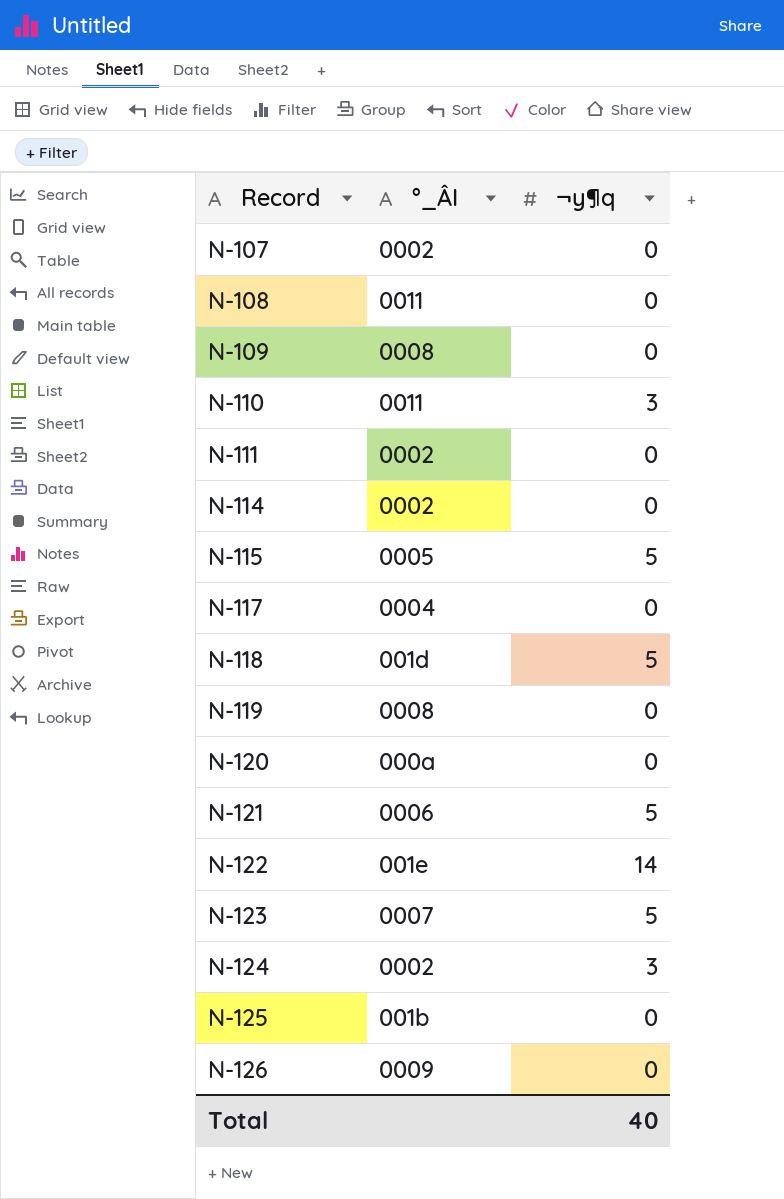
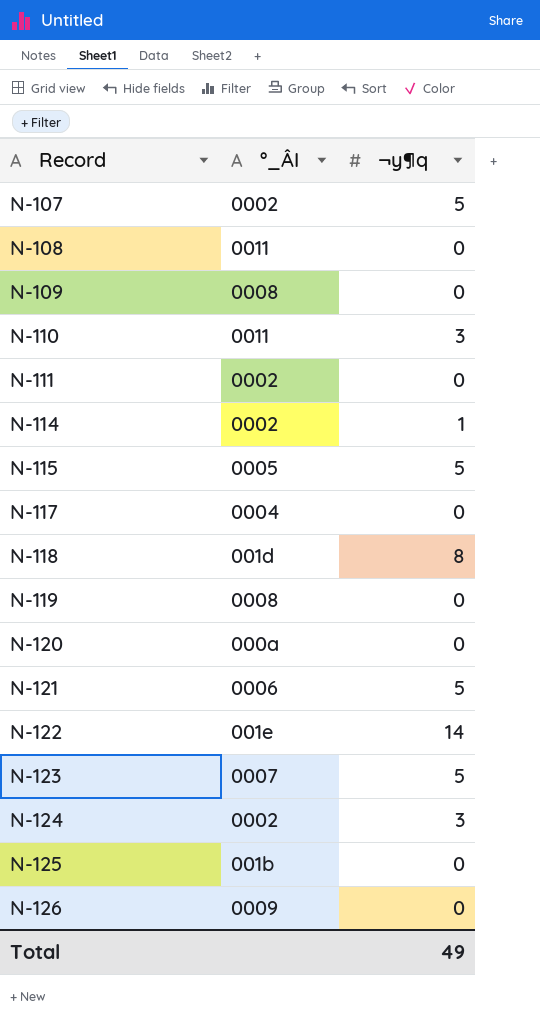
N-107 | ¬y¶q: 0 -> 5
N-114 | ¬y¶q: 0 -> 1
N-118 | ¬y¶q: 5 -> 8
Total | ¬y¶q: 40 -> 49

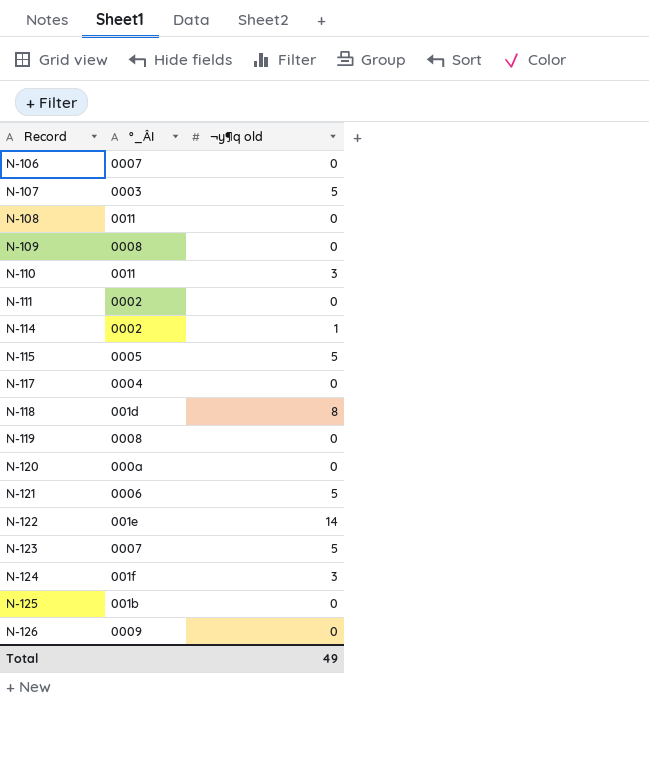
column name: ¬y¶q -> ¬y¶q old
row N-106: none -> 0007 | 0
N-107 | °_ÂI: 0002 -> 0003
N-124 | °_ÂI: 0002 -> 001f

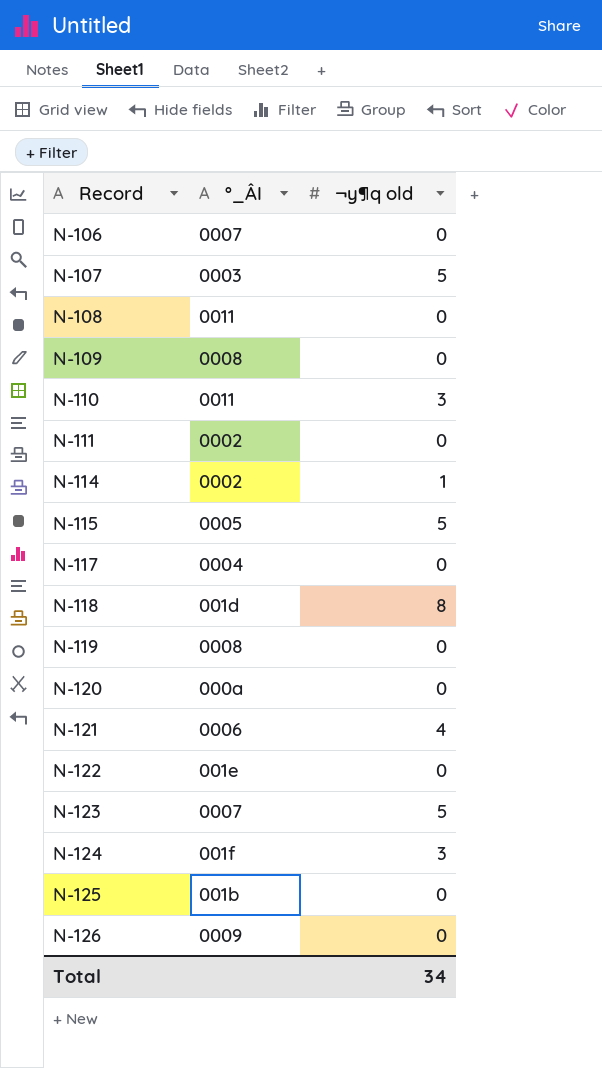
N-121 | ¬y¶q old: 5 -> 4
N-122 | ¬y¶q old: 14 -> 0
Total | ¬y¶q old: 49 -> 34

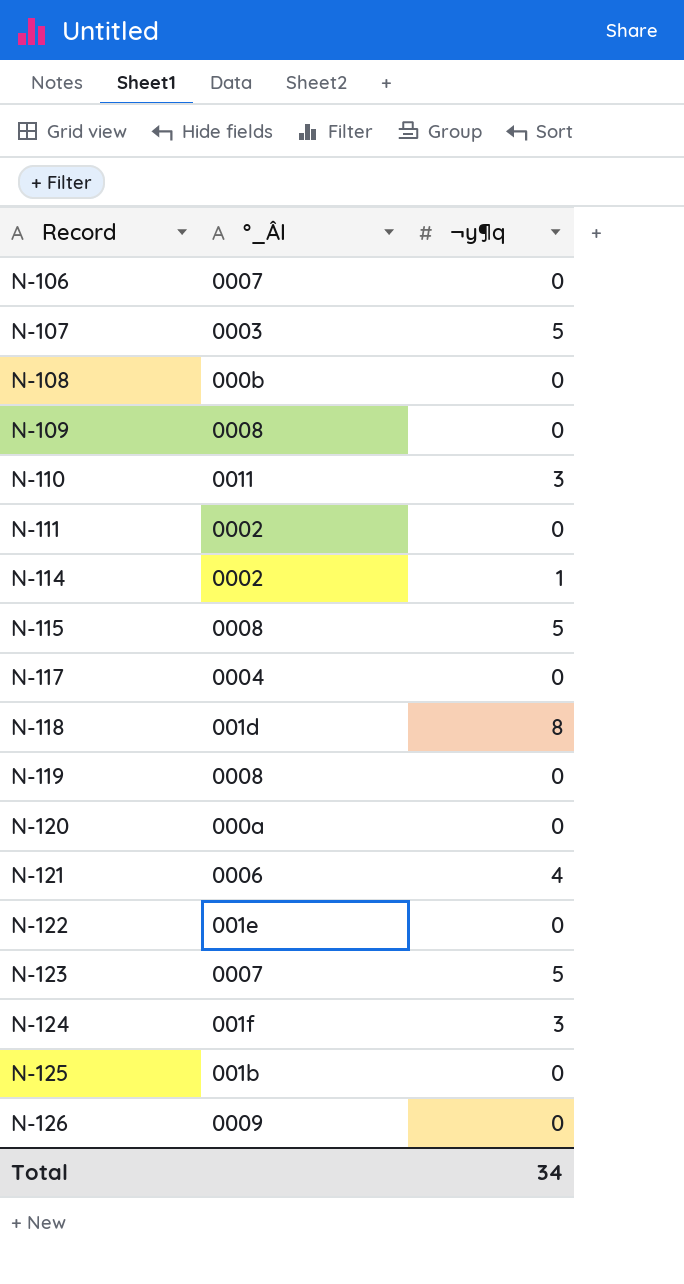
column name: ¬y¶q old -> ¬y¶q
N-108 | °_ÂI: 0011 -> 000b
N-115 | °_ÂI: 0005 -> 0008

